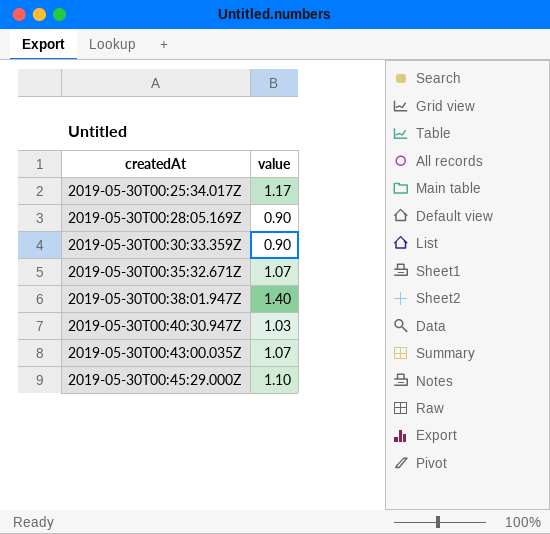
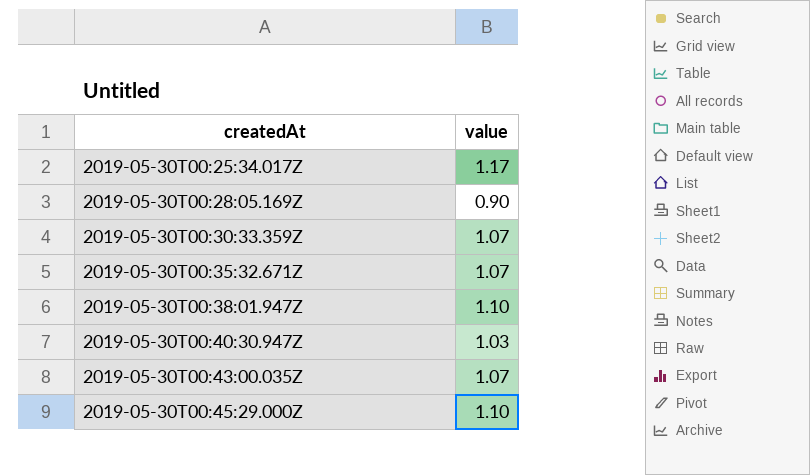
2019-05-30T00:30:33.359Z | value: 0.90 -> 1.07
2019-05-30T00:38:01.947Z | value: 1.40 -> 1.10

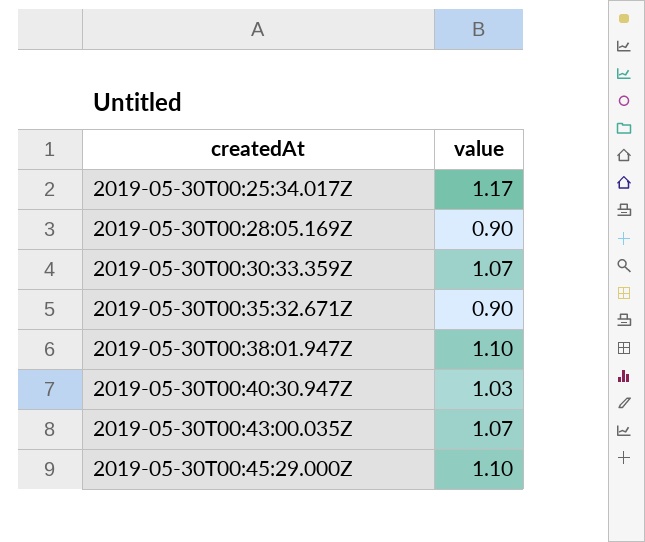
2019-05-30T00:35:32.671Z | value: 1.07 -> 0.90

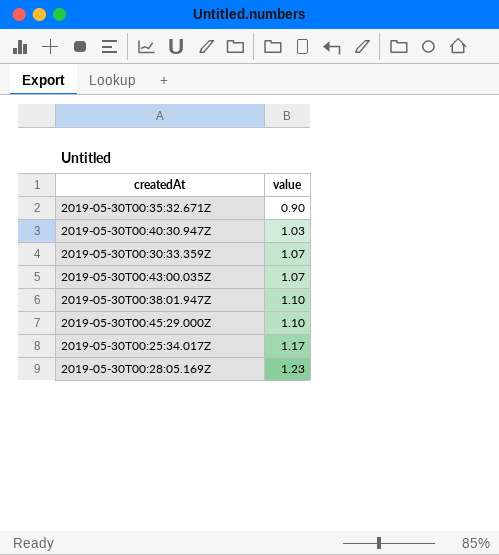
row order: createdAt ascending -> value ascending
2019-05-30T00:28:05.169Z | value: 0.90 -> 1.23

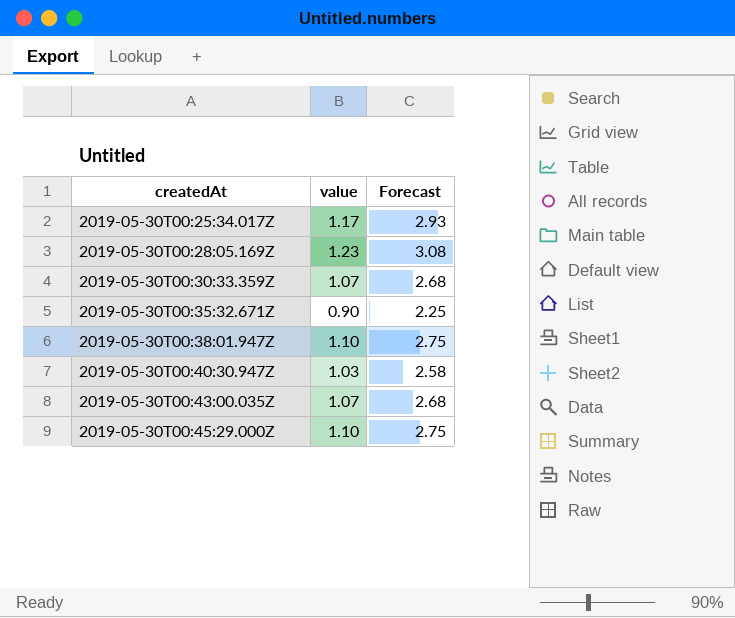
row order: value ascending -> createdAt ascending
column Forecast | formula: none -> [value] * 2.5

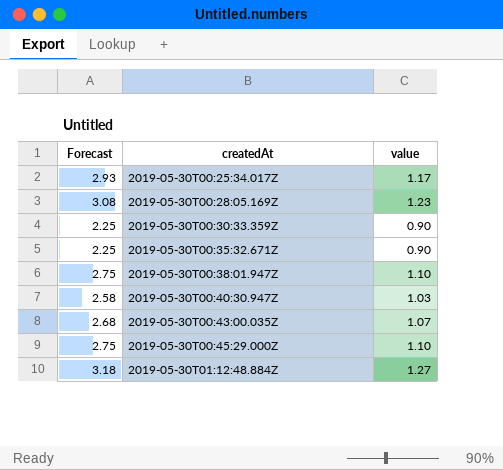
column Forecast | position: 3 -> 1
2019-05-30T00:30:33.359Z | Forecast: 2.68 -> 2.25
2019-05-30T00:30:33.359Z | value: 1.07 -> 0.90
row 2019-05-30T01:12:48.884Z: none -> 3.18 | 1.27

